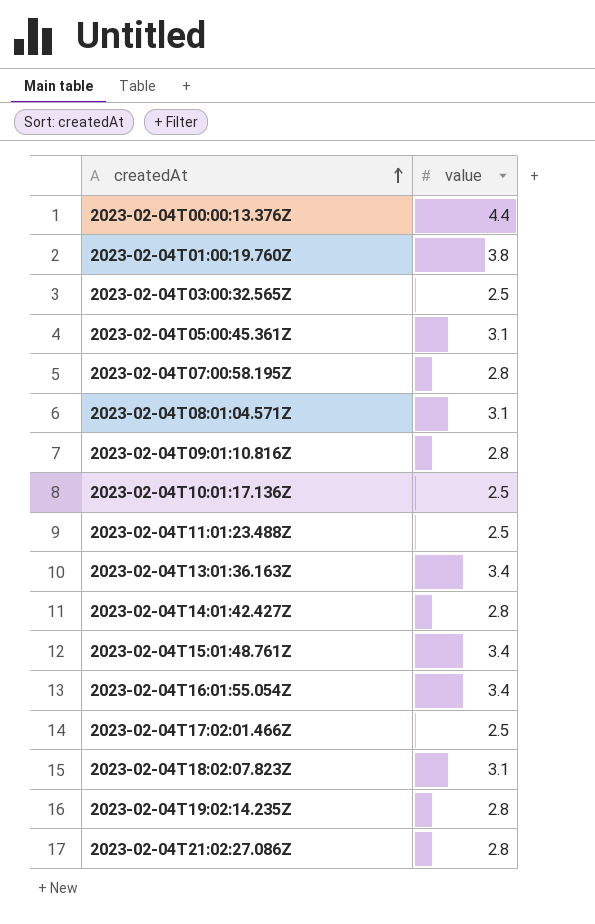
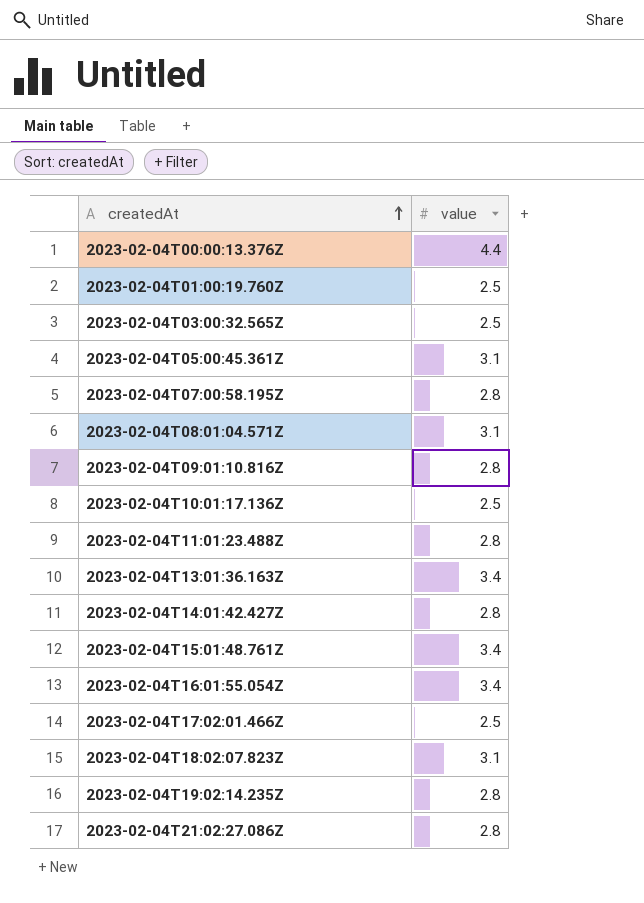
2023-02-04T01:00:19.760Z | value: 3.8 -> 2.5
2023-02-04T11:01:23.488Z | value: 2.5 -> 2.8

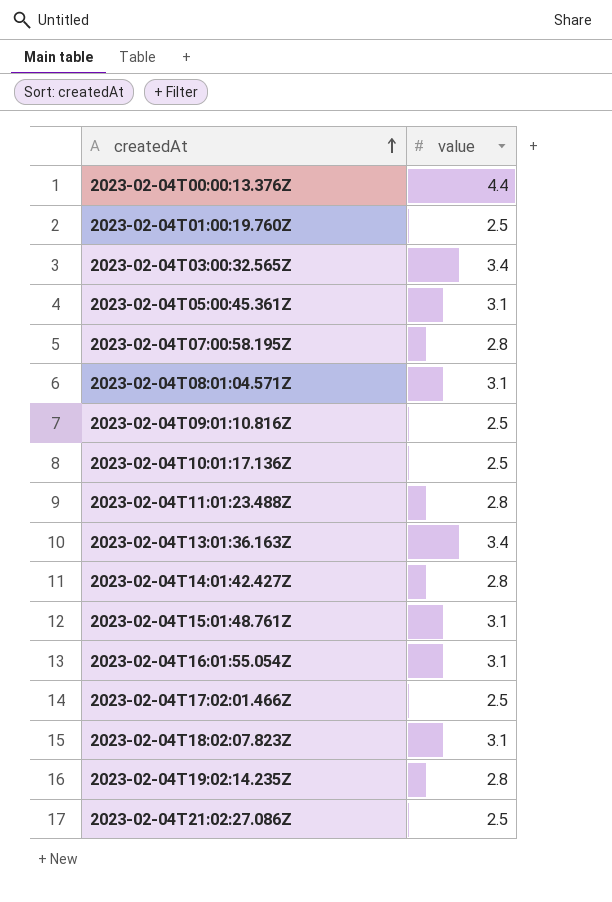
2023-02-04T03:00:32.565Z | value: 2.5 -> 3.4
2023-02-04T09:01:10.816Z | value: 2.8 -> 2.5
2023-02-04T15:01:48.761Z | value: 3.4 -> 3.1
2023-02-04T16:01:55.054Z | value: 3.4 -> 3.1
2023-02-04T21:02:27.086Z | value: 2.8 -> 2.5

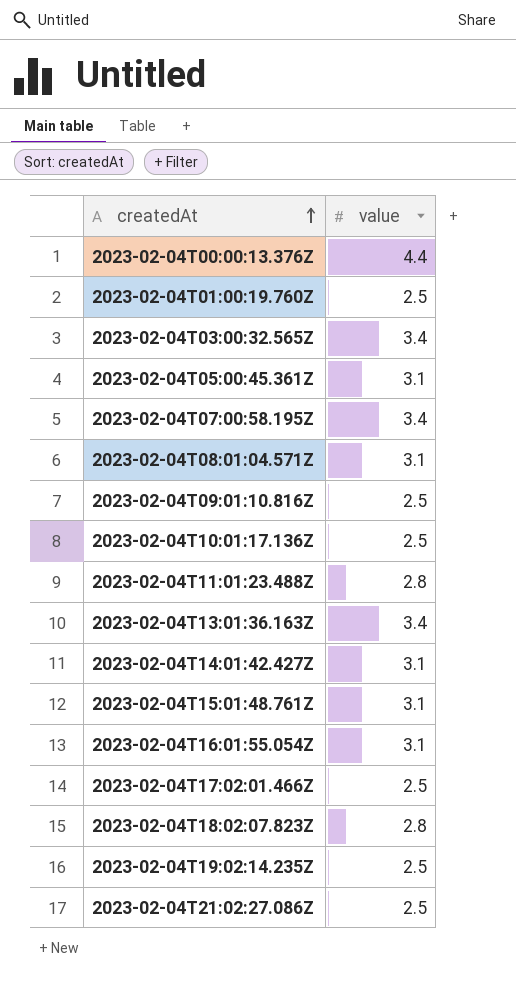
2023-02-04T07:00:58.195Z | value: 2.8 -> 3.4
2023-02-04T14:01:42.427Z | value: 2.8 -> 3.1
2023-02-04T18:02:07.823Z | value: 3.1 -> 2.8
2023-02-04T19:02:14.235Z | value: 2.8 -> 2.5

